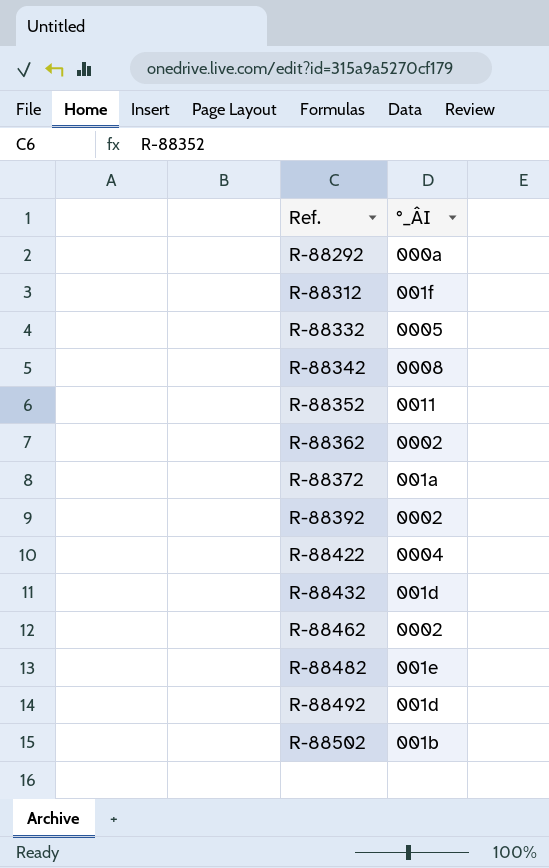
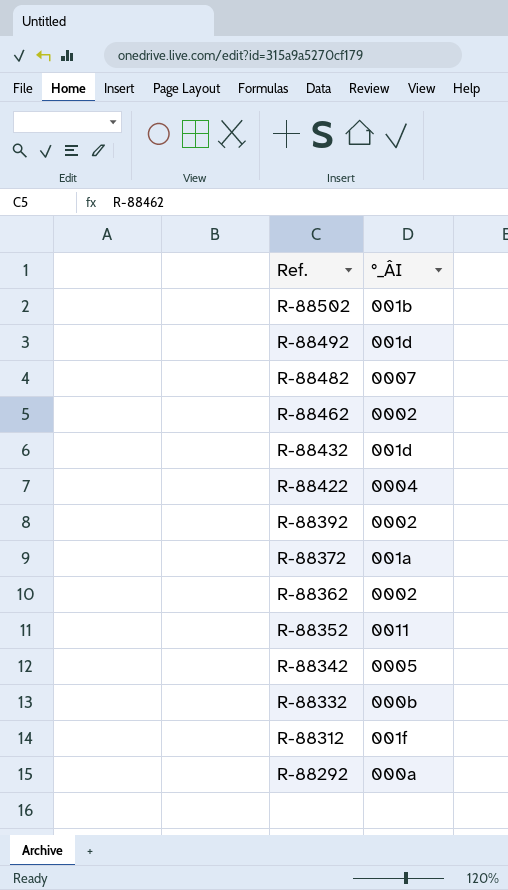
row order: Ref. ascending -> Ref. descending
R-88482 | °_ÂI: 001e -> 0007
R-88342 | °_ÂI: 0008 -> 0005
R-88332 | °_ÂI: 0005 -> 000b

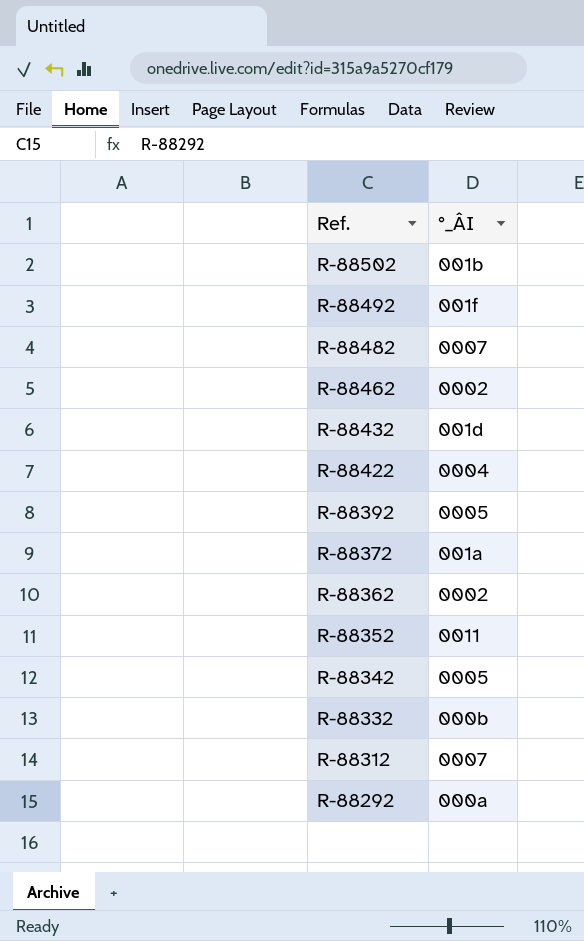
R-88492 | °_ÂI: 001d -> 001f
R-88392 | °_ÂI: 0002 -> 0005
R-88312 | °_ÂI: 001f -> 0007

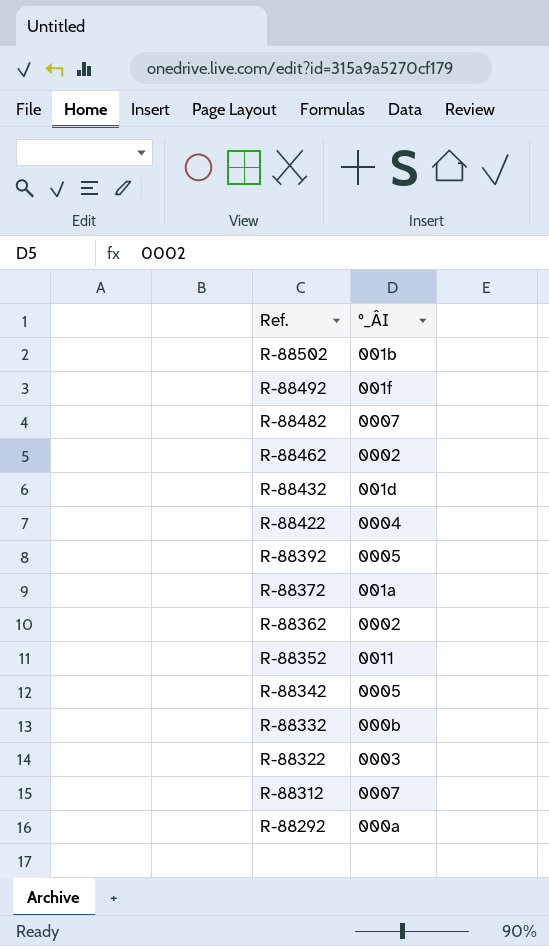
row R-88322: none -> 0003

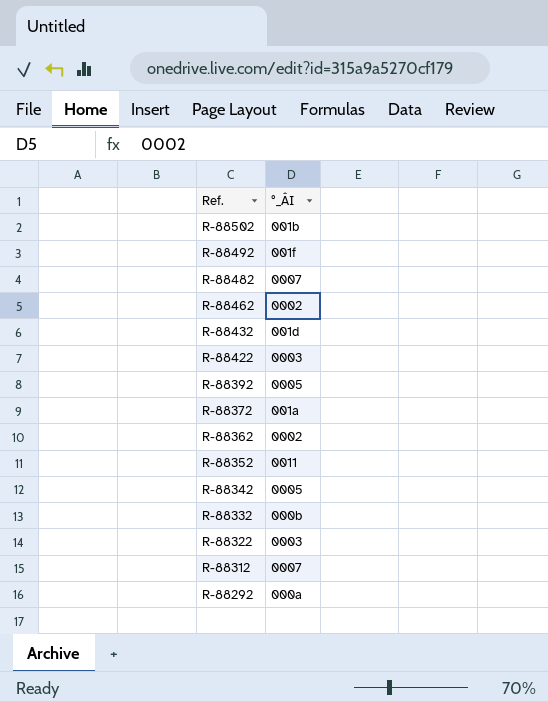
R-88422 | °_ÂI: 0004 -> 0003

